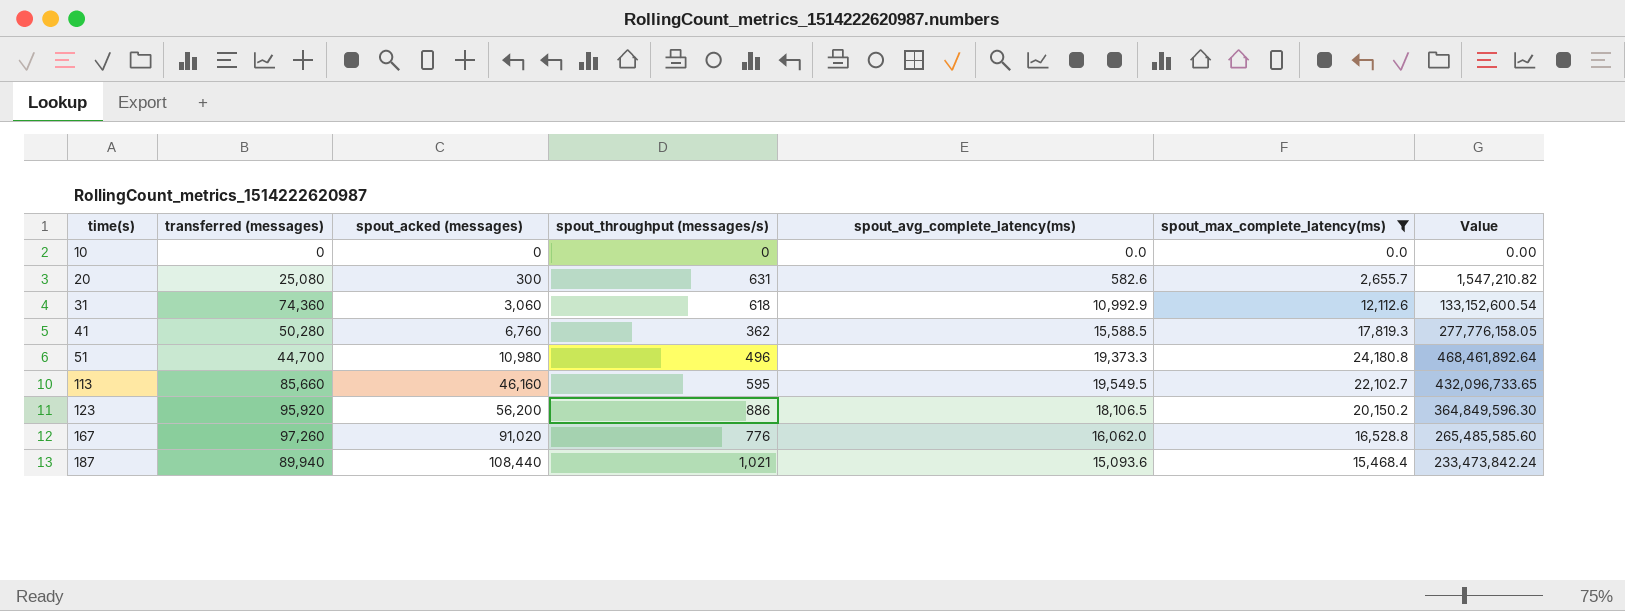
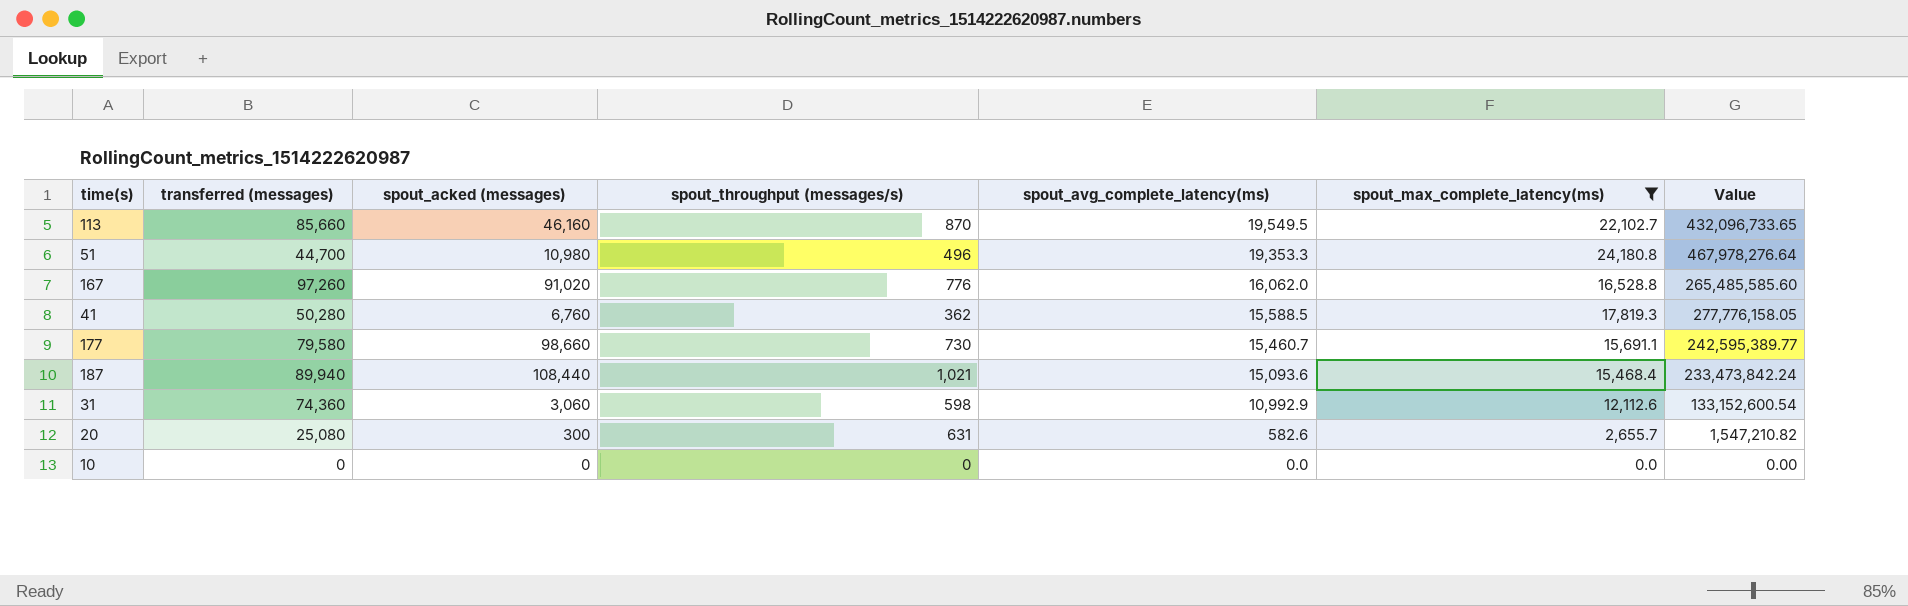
row order: time(s) ascending -> spout_avg_complete_latency(ms) descending
row 123: 95,920 | 56,200 | 886 | 18,106.5 | 20,150.2 | 364,849,596.30 -> none
113 | spout_throughput (messages/s): 595 -> 870
51 | spout_avg_complete_latency(ms): 19,373.3 -> 19,353.3
51 | Value: 468,461,892.64 -> 467,978,276.64
row 177: none -> 79,580 | 98,660 | 730 | 15,460.7 | 15,691.1 | 242,595,389.77
31 | spout_throughput (messages/s): 618 -> 598

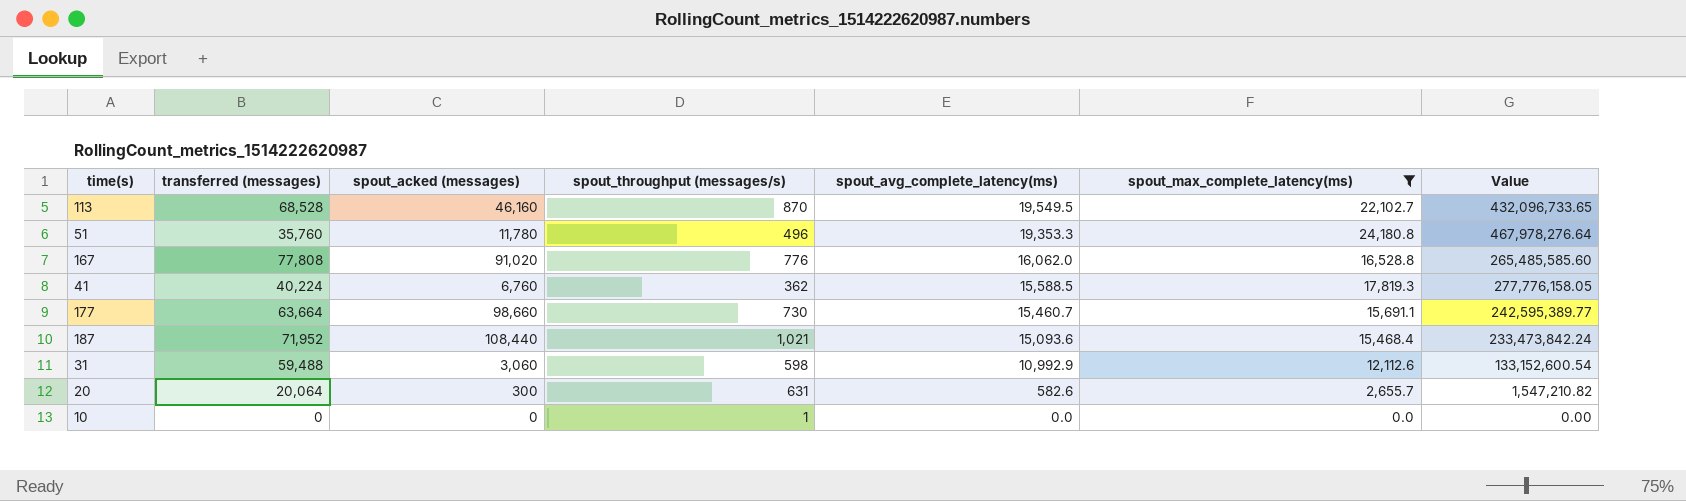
113 | transferred (messages): 85,660 -> 68,528
51 | transferred (messages): 44,700 -> 35,760
51 | spout_acked (messages): 10,980 -> 11,780
167 | transferred (messages): 97,260 -> 77,808
41 | transferred (messages): 50,280 -> 40,224
177 | transferred (messages): 79,580 -> 63,664
187 | transferred (messages): 89,940 -> 71,952
31 | transferred (messages): 74,360 -> 59,488
20 | transferred (messages): 25,080 -> 20,064
10 | spout_throughput (messages/s): 0 -> 1

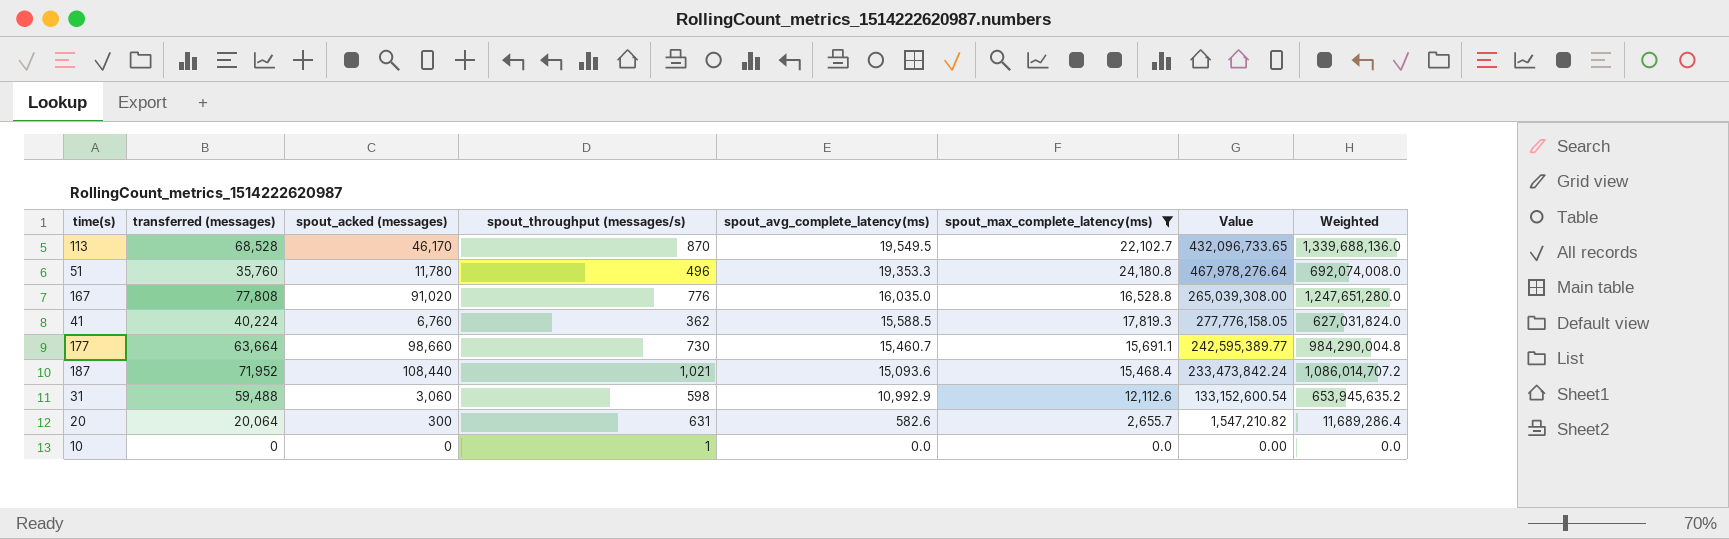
column Weighted | formula: none -> [transferred (messages)] * [spout_avg_complete_latency(ms)]
113 | spout_acked (messages): 46,160 -> 46,170
167 | spout_avg_complete_latency(ms): 16,062.0 -> 16,035.0
167 | Value: 265,485,585.60 -> 265,039,308.00

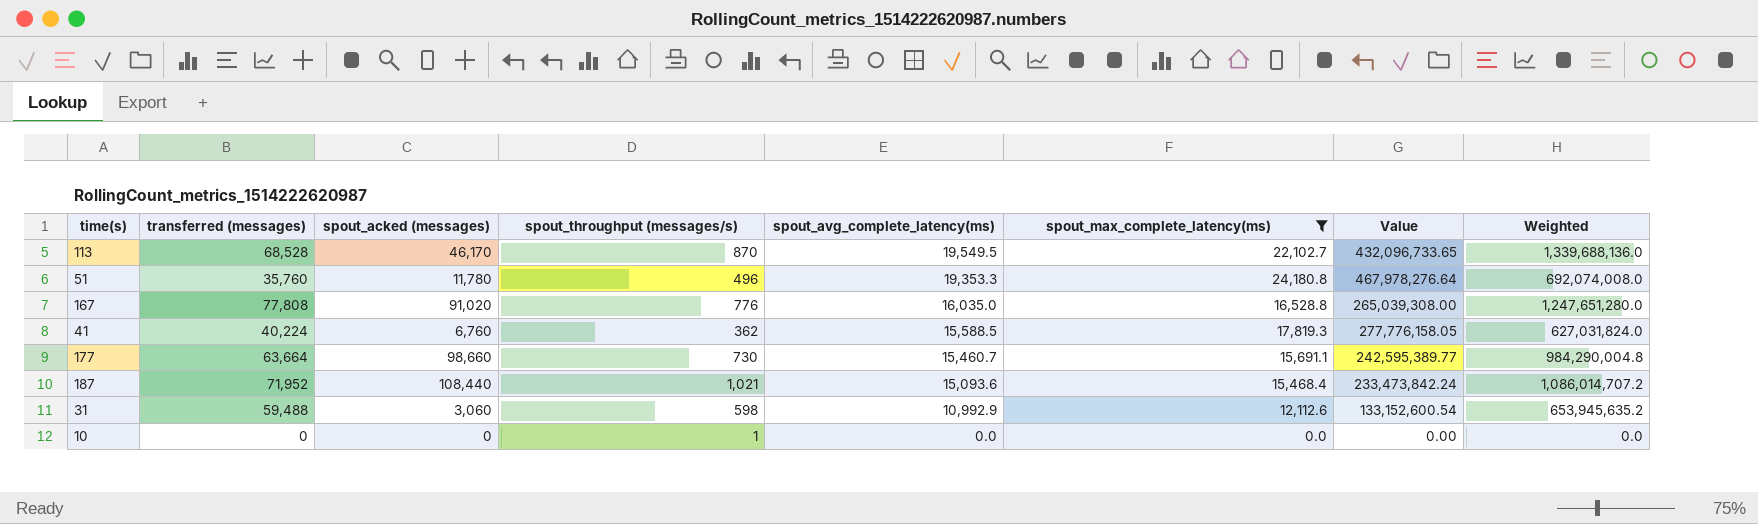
row 20: 20,064 | 300 | 631 | 582.6 | 2,655.7 | 1,547,210.82 | 11,689,286.4 -> none

